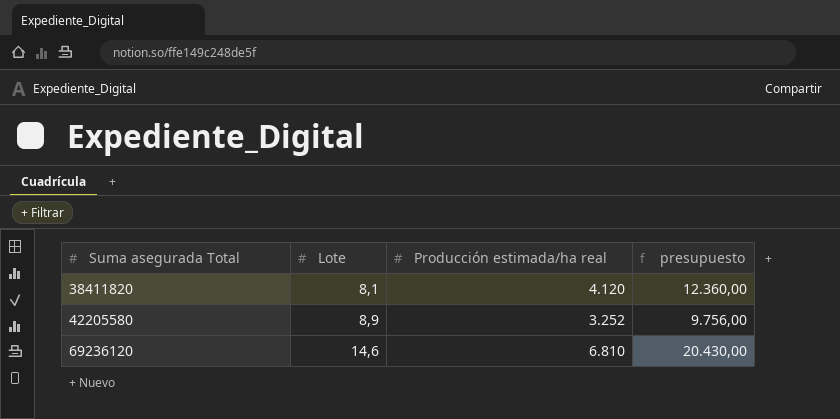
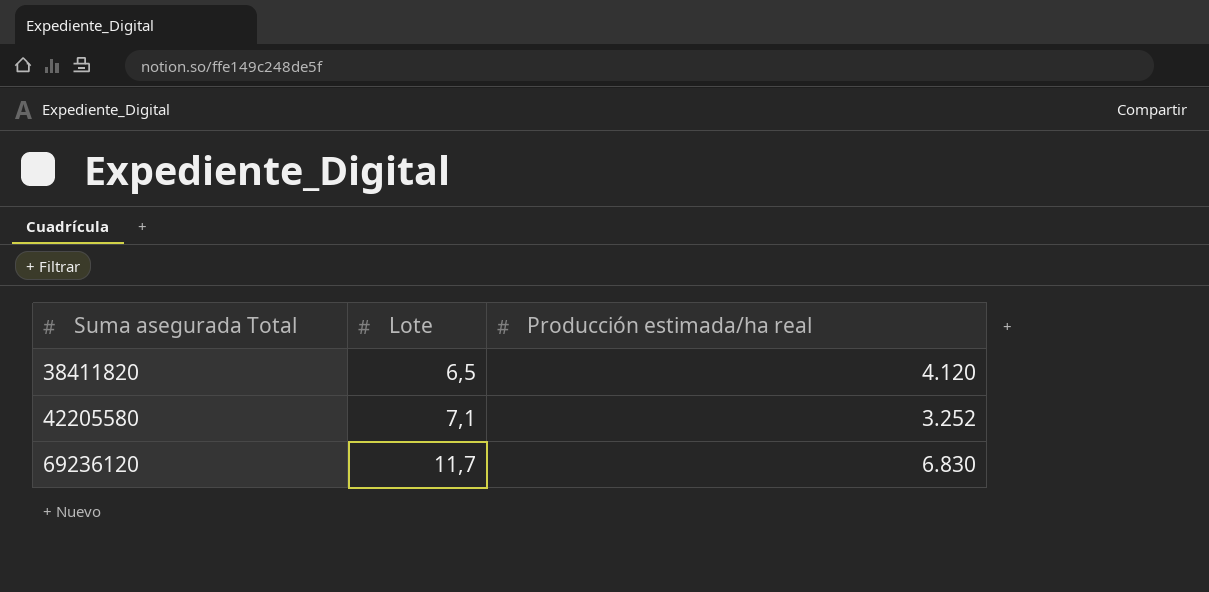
column presupuesto | formula: [Producción estimada/ha real] * 3 -> none
38411820 | Lote: 8,1 -> 6,5
42205580 | Lote: 8,9 -> 7,1
69236120 | Lote: 14,6 -> 11,7
69236120 | Producción estimada/ha real: 6.810 -> 6.830

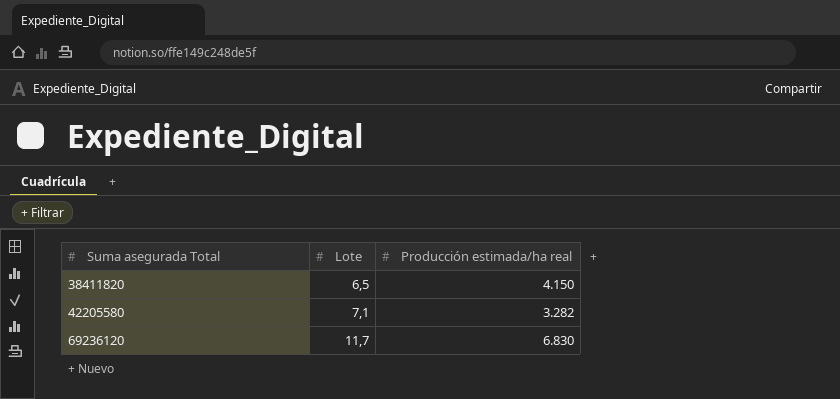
38411820 | Producción estimada/ha real: 4.120 -> 4.150
42205580 | Producción estimada/ha real: 3.252 -> 3.282

